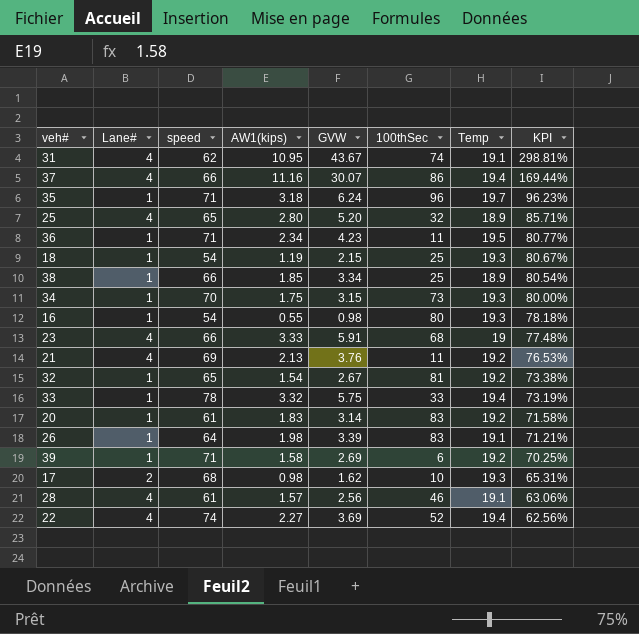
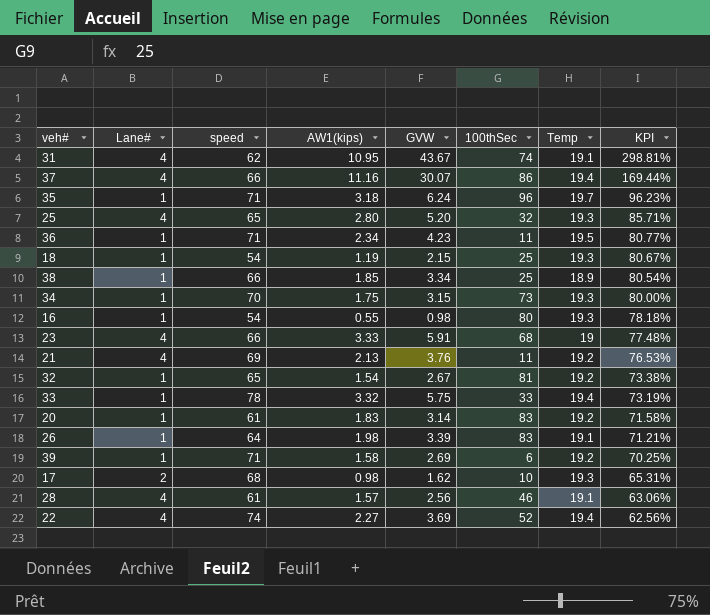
25 | Temp: 18.9 -> 19.3

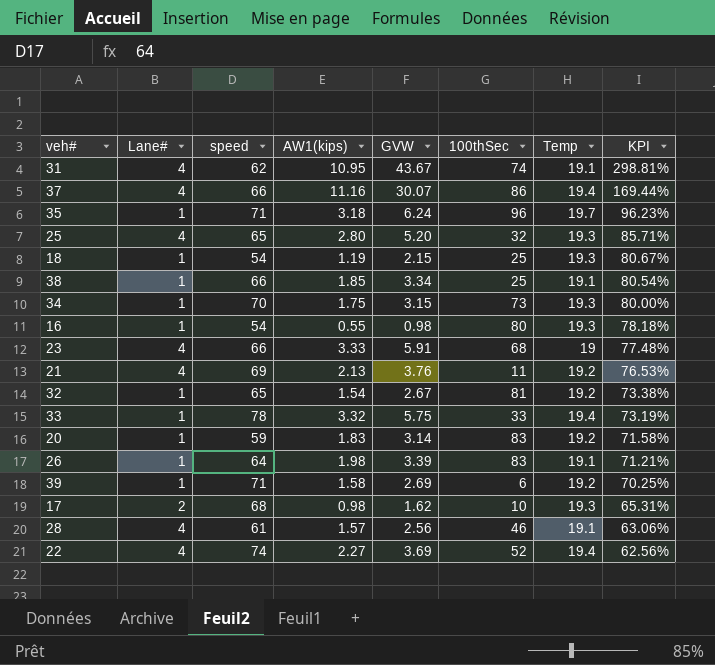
row 36: 1 | 71 | 2.34 | 4.23 | 11 | 19.5 | 80.77% -> none
38 | Temp: 18.9 -> 19.1
20 | speed: 61 -> 59

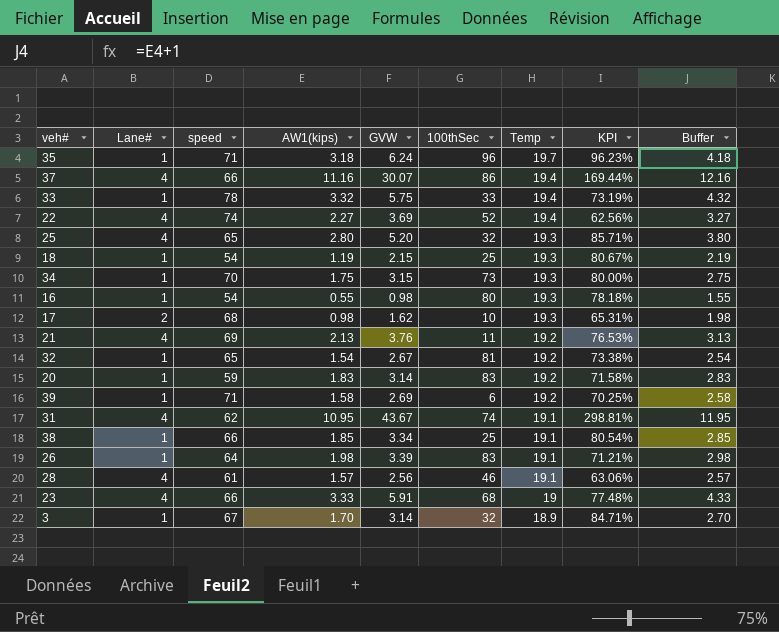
row order: KPI descending -> Temp descending
column Buffer | formula: none -> [AW1(kips)] + 1
row 3: none -> 1 | 67 | 1.70 | 3.14 | 32 | 18.9 | 84.71% | 2.70

